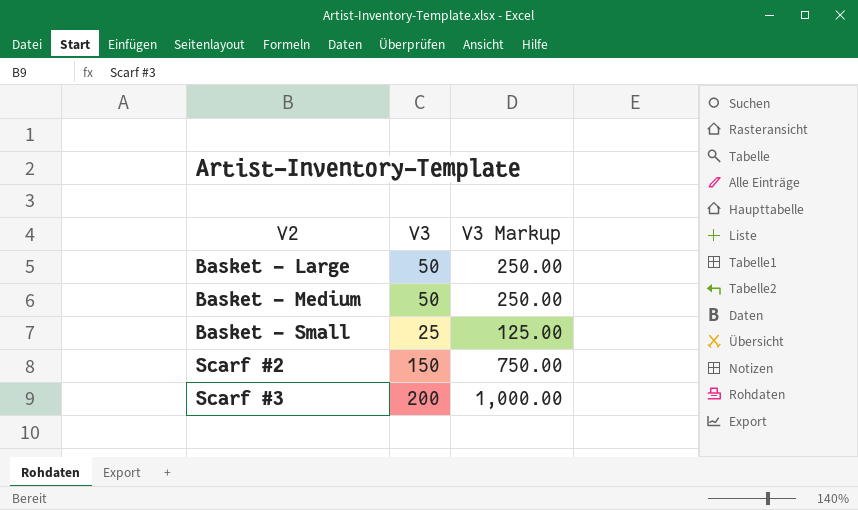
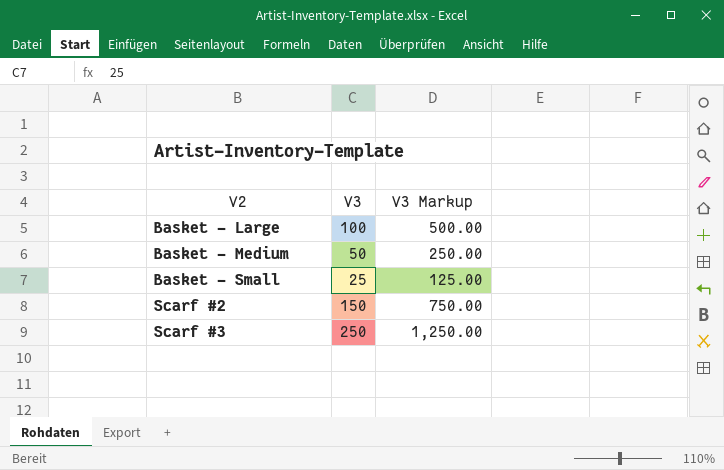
Basket - Large | V3: 50 -> 100
Basket - Large | V3 Markup: 250.00 -> 500.00
Scarf #3 | V3: 200 -> 250
Scarf #3 | V3 Markup: 1,000.00 -> 1,250.00

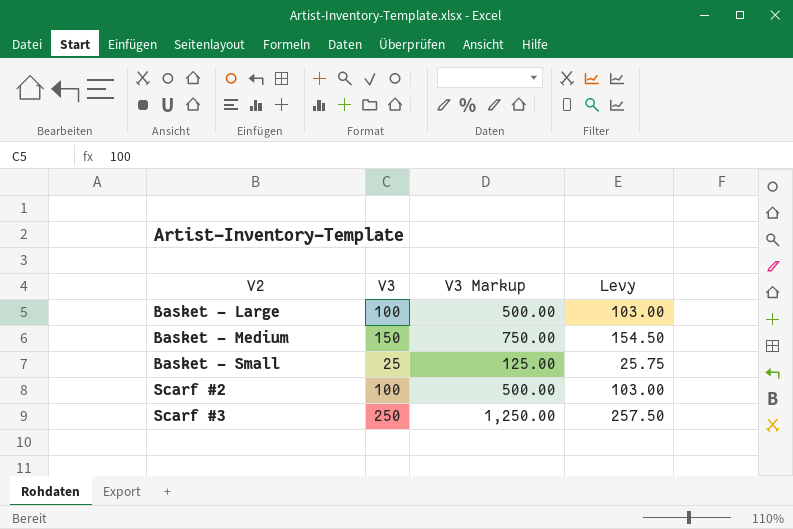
column Levy | formula: none -> [V3] * 1.03
Basket - Medium | V3: 50 -> 150
Basket - Medium | V3 Markup: 250.00 -> 750.00
Scarf #2 | V3: 150 -> 100
Scarf #2 | V3 Markup: 750.00 -> 500.00

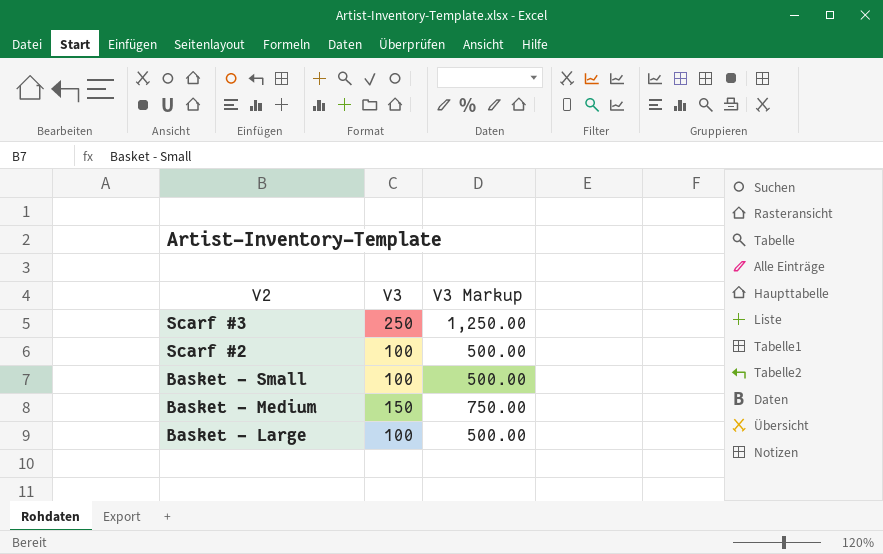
row order: V2 ascending -> V2 descending
column Levy | formula: [V3] * 1.03 -> none
Basket - Small | V3: 25 -> 100
Basket - Small | V3 Markup: 125.00 -> 500.00

